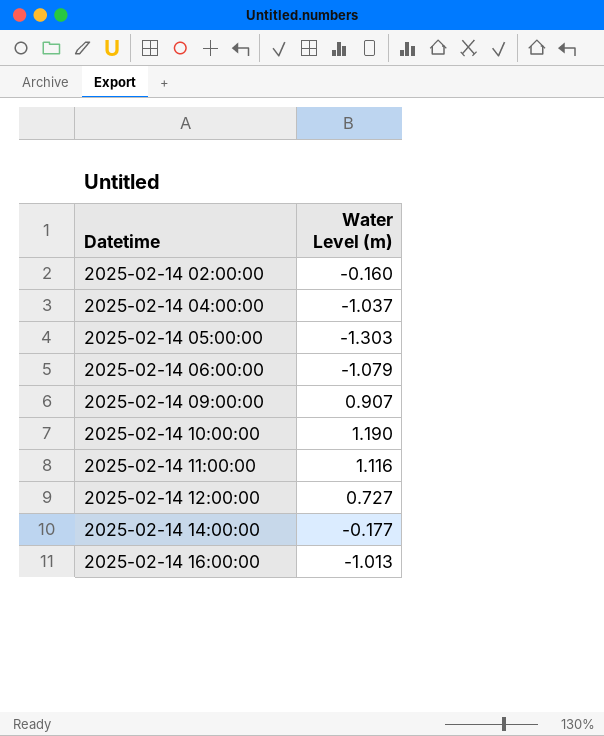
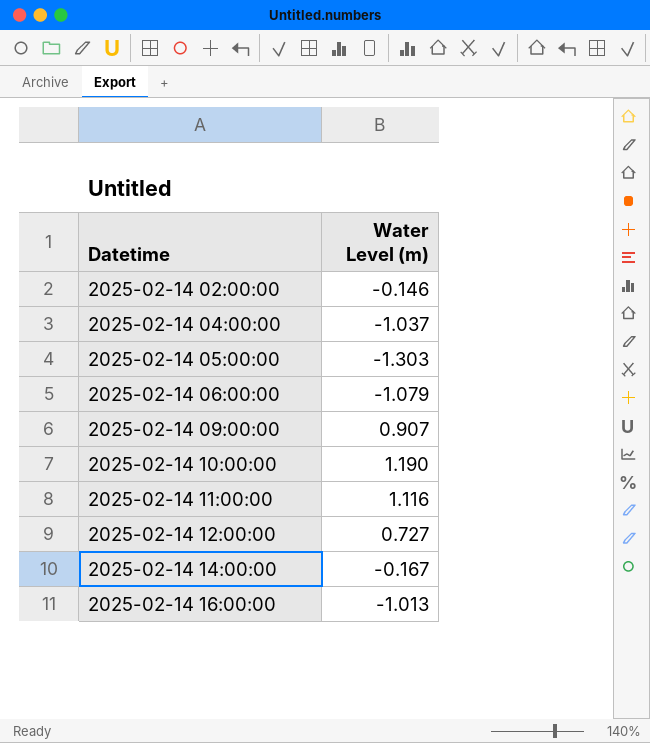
2025-02-14 02:00:00 | Water Level (m): -0.160 -> -0.146
2025-02-14 14:00:00 | Water Level (m): -0.177 -> -0.167

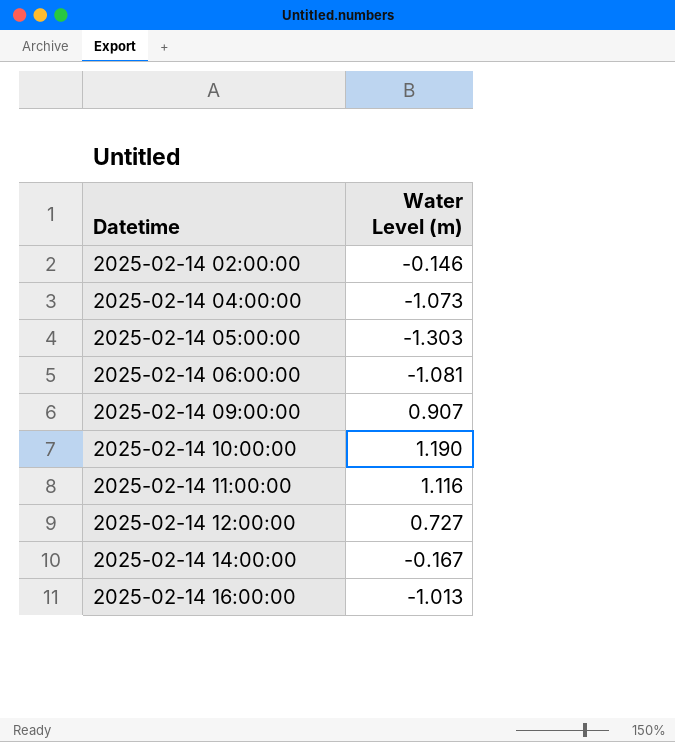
2025-02-14 04:00:00 | Water Level (m): -1.037 -> -1.073
2025-02-14 06:00:00 | Water Level (m): -1.079 -> -1.081

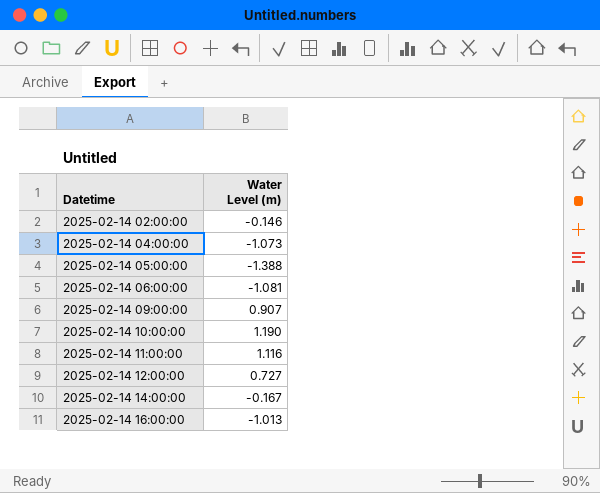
2025-02-14 05:00:00 | Water Level (m): -1.303 -> -1.388

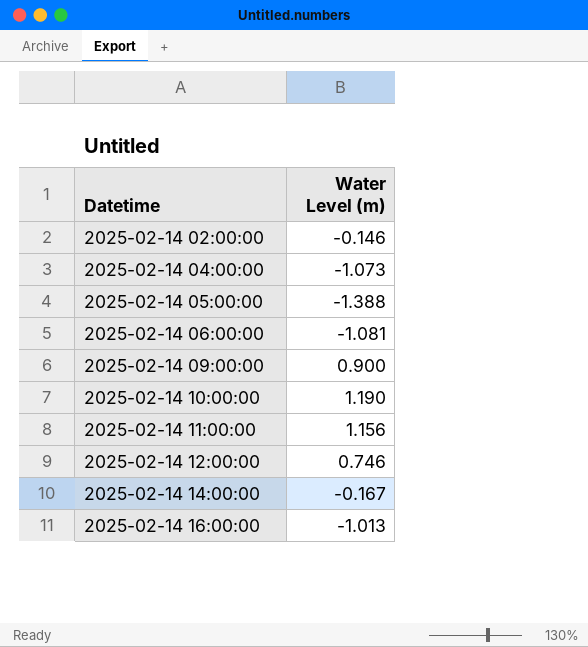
2025-02-14 09:00:00 | Water Level (m): 0.907 -> 0.900
2025-02-14 11:00:00 | Water Level (m): 1.116 -> 1.156
2025-02-14 12:00:00 | Water Level (m): 0.727 -> 0.746

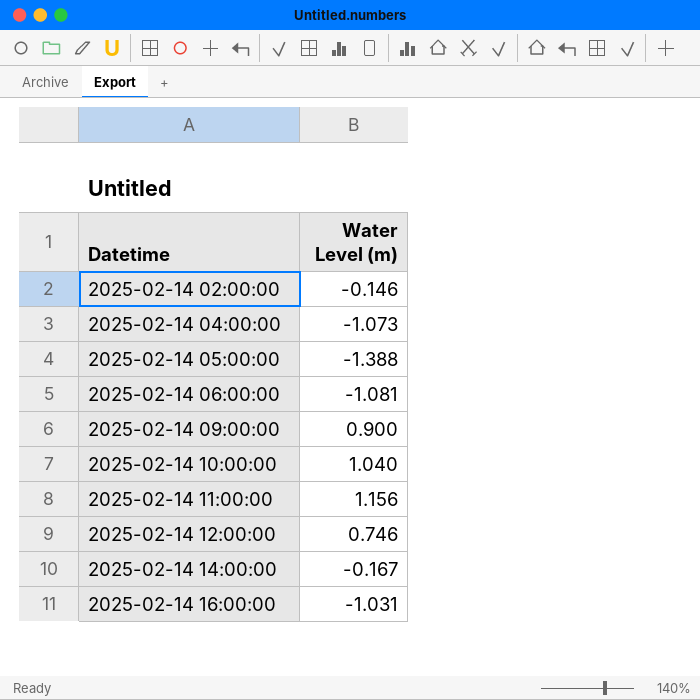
2025-02-14 10:00:00 | Water Level (m): 1.190 -> 1.040
2025-02-14 16:00:00 | Water Level (m): -1.013 -> -1.031

